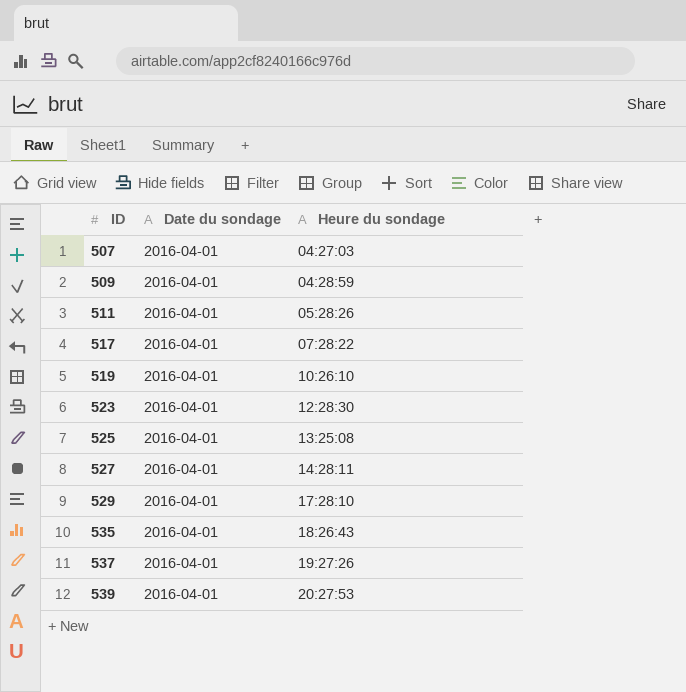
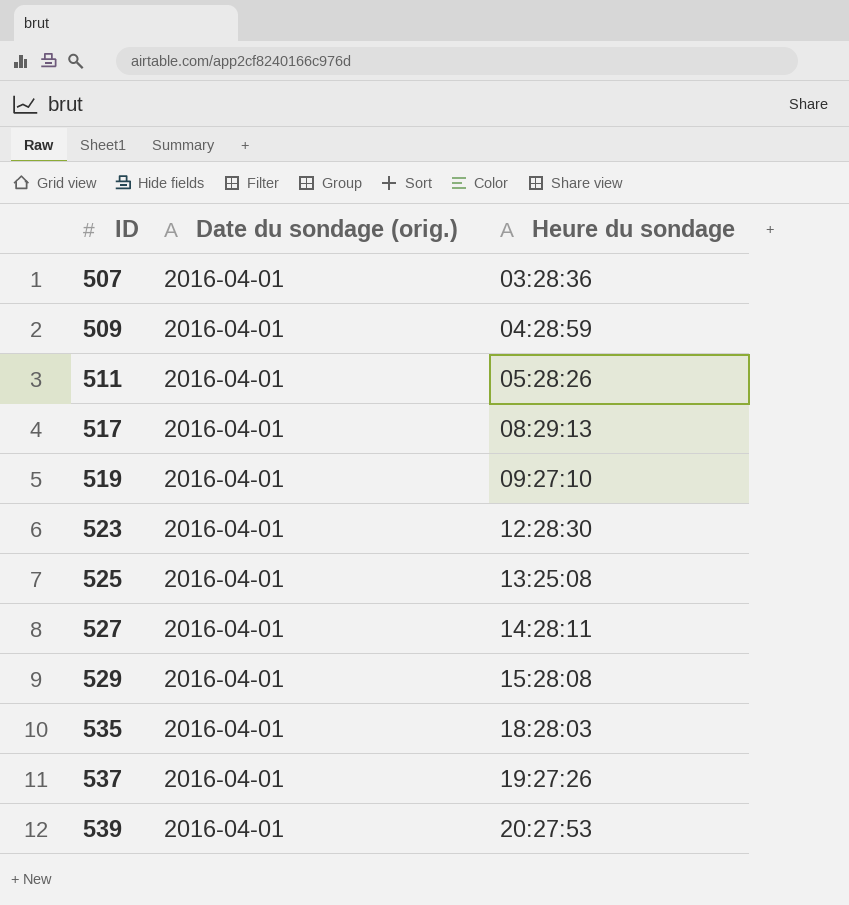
column name: Date du sondage -> Date du sondage (orig.)
507 | Heure du sondage: 04:27:03 -> 03:28:36
517 | Heure du sondage: 07:28:22 -> 08:29:13
519 | Heure du sondage: 10:26:10 -> 09:27:10
529 | Heure du sondage: 17:28:10 -> 15:28:08
535 | Heure du sondage: 18:26:43 -> 18:28:03

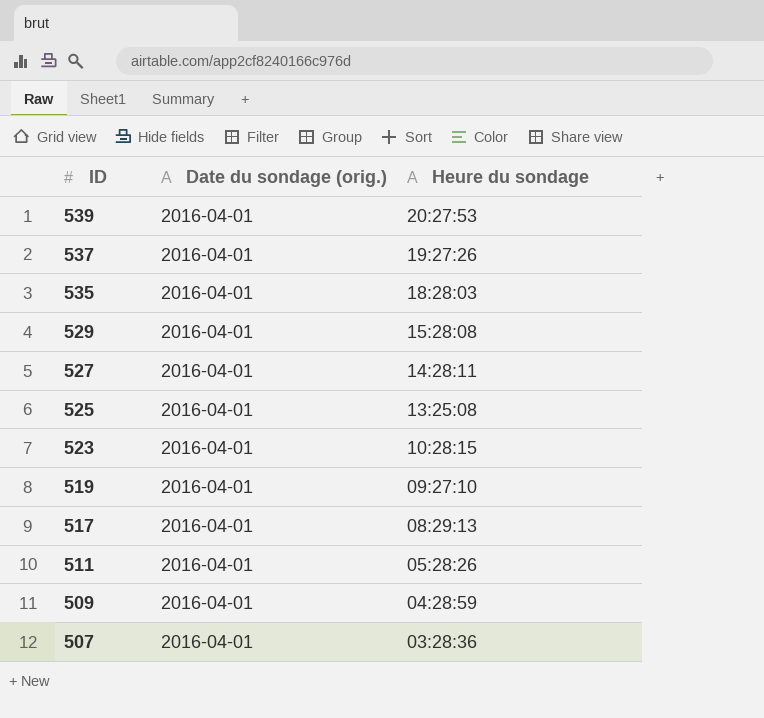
row order: ID ascending -> ID descending
523 | Heure du sondage: 12:28:30 -> 10:28:15

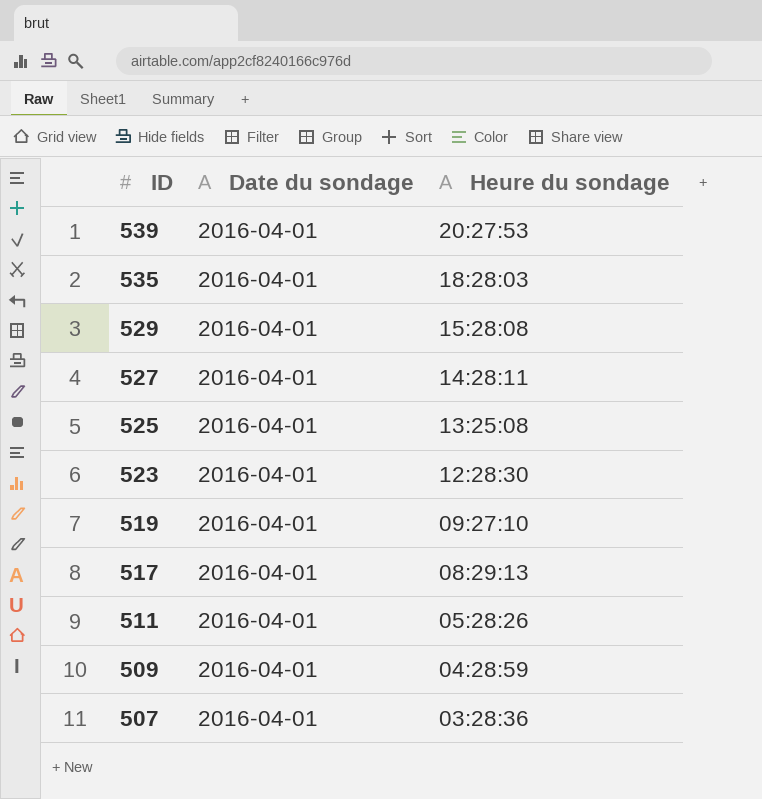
column name: Date du sondage (orig.) -> Date du sondage
row 537: 2016-04-01 | 19:27:26 -> none
523 | Heure du sondage: 10:28:15 -> 12:28:30

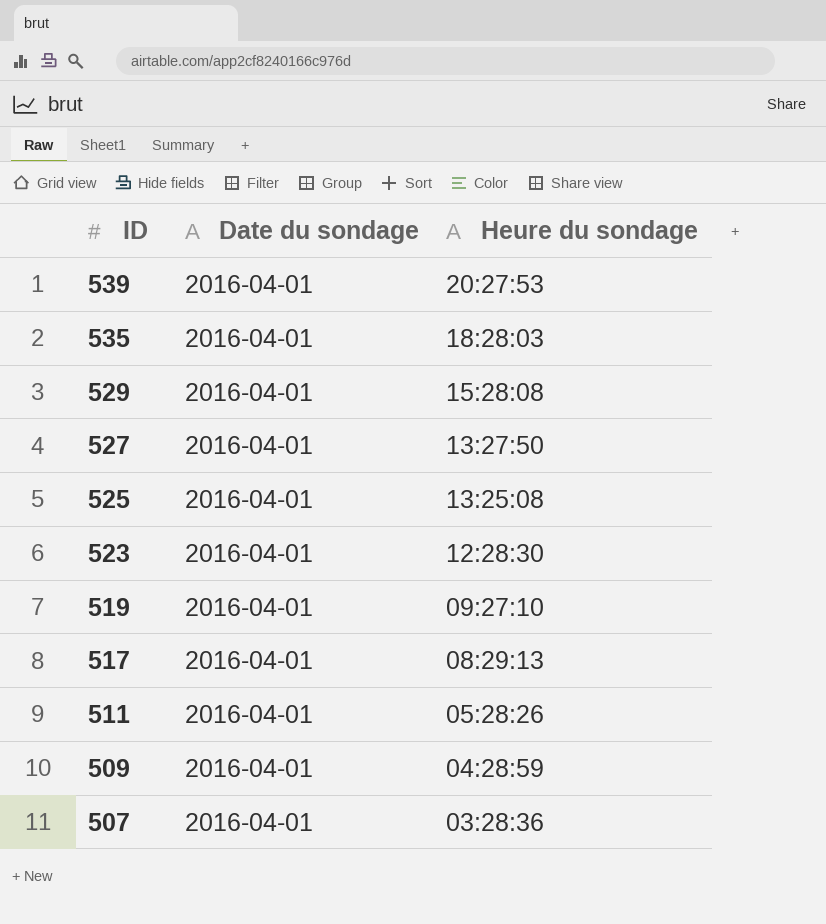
527 | Heure du sondage: 14:28:11 -> 13:27:50

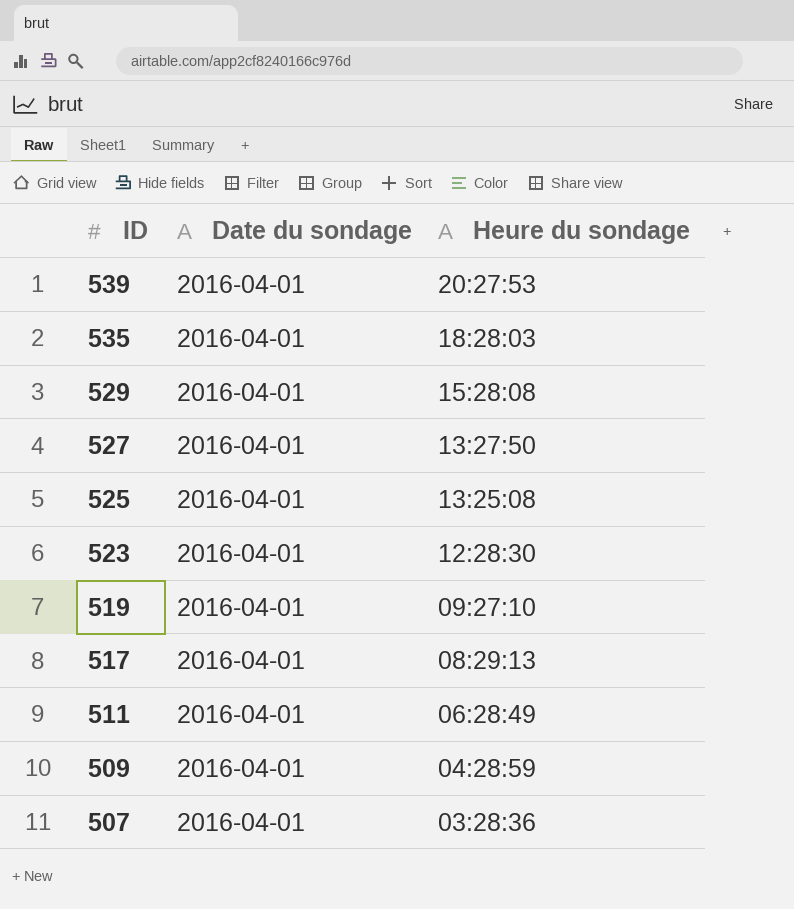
511 | Heure du sondage: 05:28:26 -> 06:28:49

